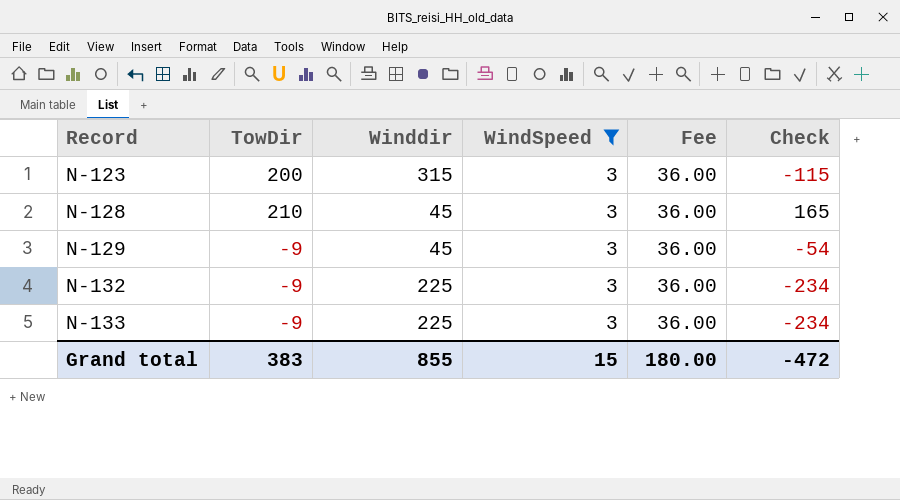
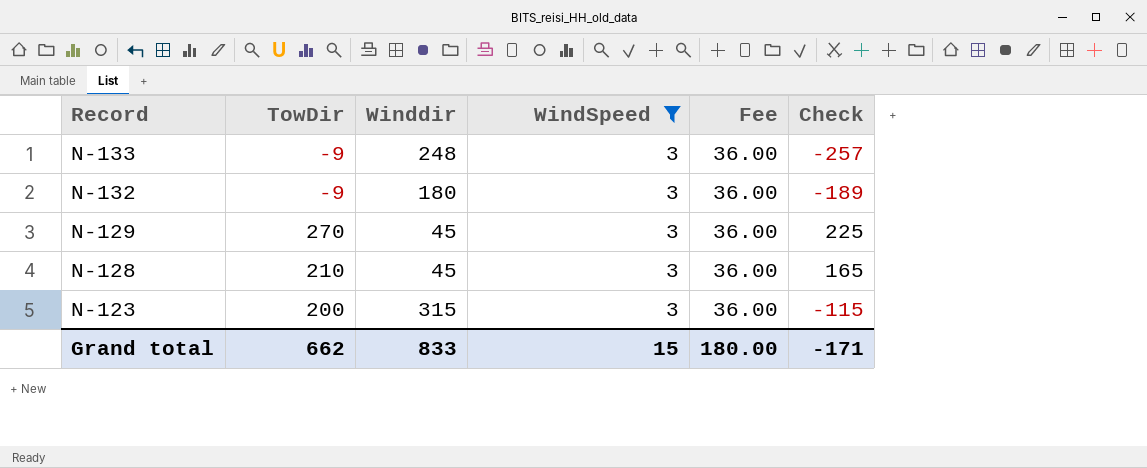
row order: Record ascending -> Record descending
N-133 | Winddir: 225 -> 248
N-133 | Check: -234 -> -257
N-132 | Winddir: 225 -> 180
N-132 | Check: -234 -> -189
N-129 | TowDir: -9 -> 270
N-129 | Check: -54 -> 225
Grand total | TowDir: 383 -> 662
Grand total | Winddir: 855 -> 833
Grand total | Check: -472 -> -171

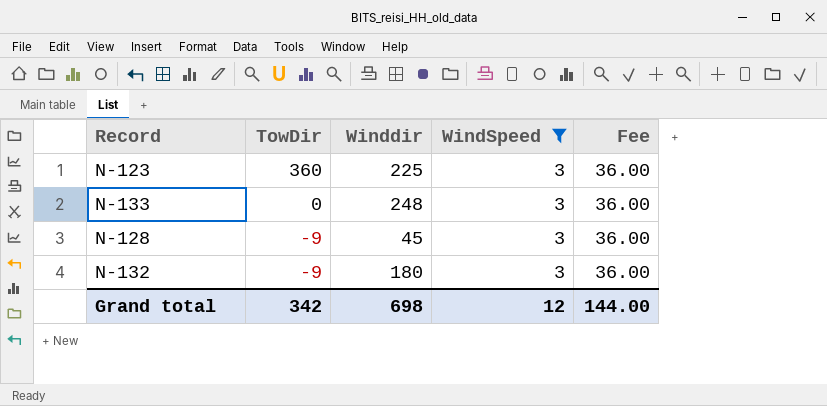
row order: Record descending -> TowDir descending
column Check | formula: [TowDir] - [Winddir] -> none
row N-129: 270 | 45 | 3 | 36.00 | 225 -> none
N-123 | TowDir: 200 -> 360
N-123 | Winddir: 315 -> 225
N-133 | TowDir: -9 -> 0
N-128 | TowDir: 210 -> -9
Grand total | TowDir: 662 -> 342
Grand total | Winddir: 833 -> 698
Grand total | WindSpeed: 15 -> 12
Grand total | Fee: 180.00 -> 144.00

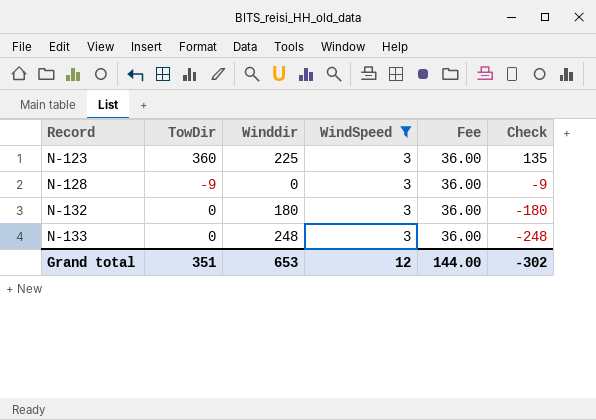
row order: TowDir descending -> Record ascending
column Check | formula: none -> [TowDir] - [Winddir]
N-128 | Winddir: 45 -> 0
N-132 | TowDir: -9 -> 0
Grand total | TowDir: 342 -> 351
Grand total | Winddir: 698 -> 653

